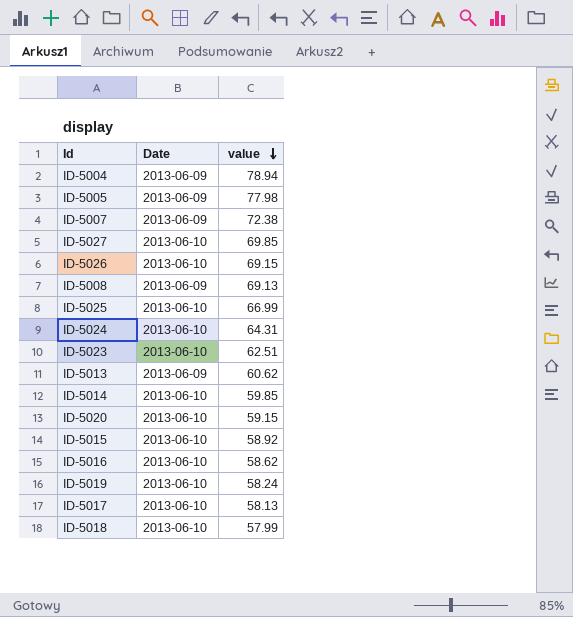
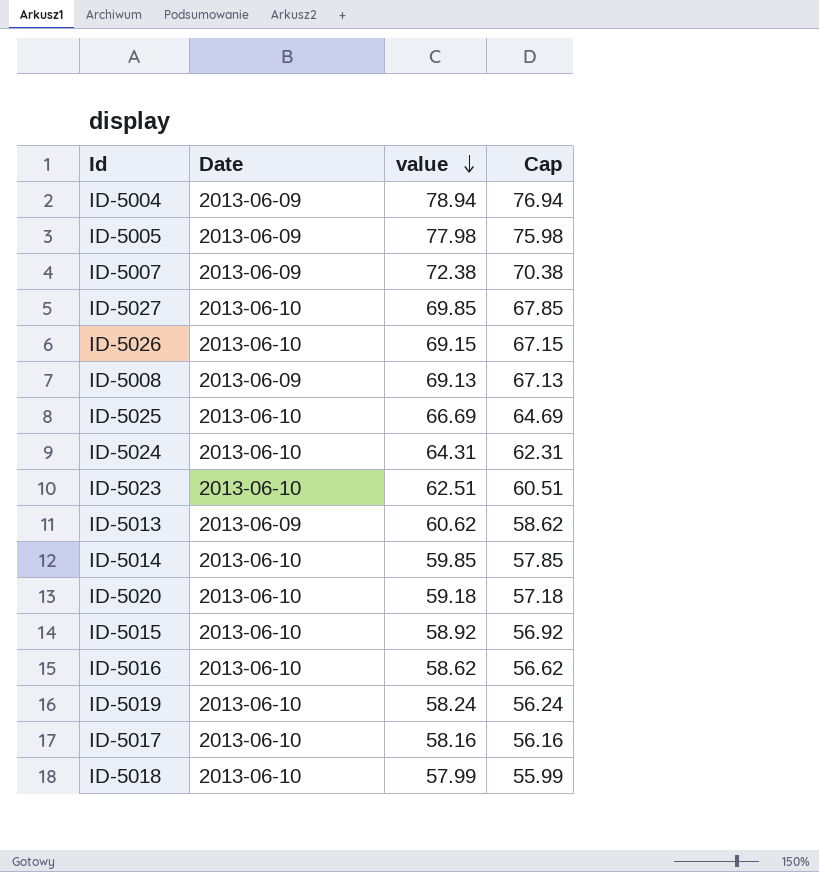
column Cap | formula: none -> [value] - 2
ID-5025 | value: 66.99 -> 66.69
ID-5020 | value: 59.15 -> 59.18
ID-5017 | value: 58.13 -> 58.16

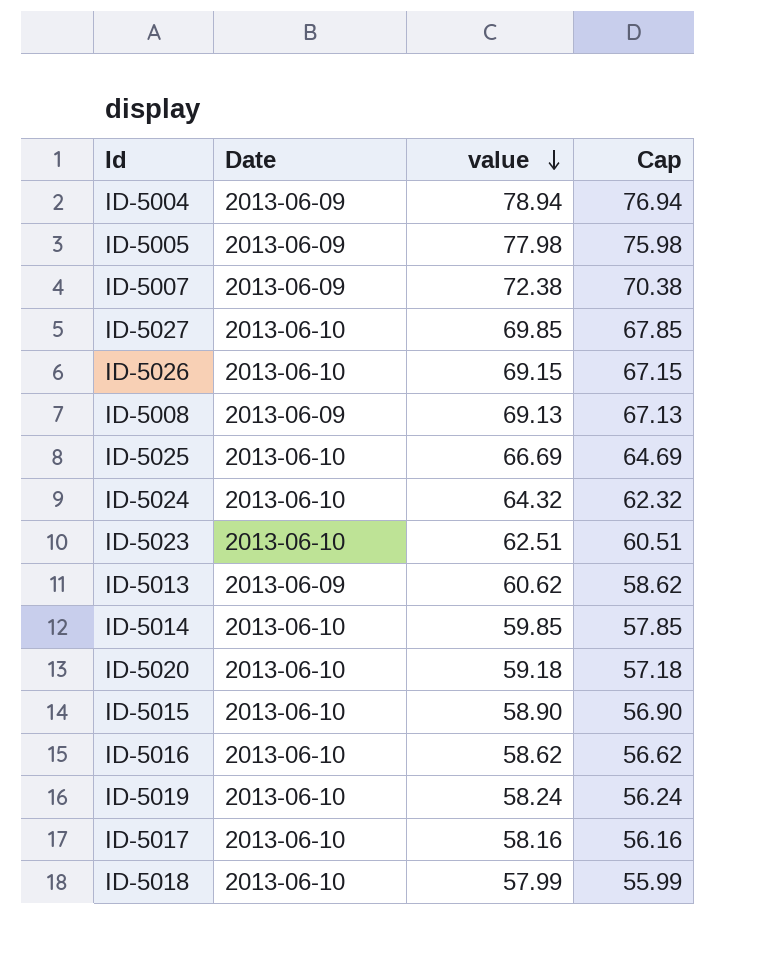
ID-5024 | value: 64.31 -> 64.32
ID-5024 | Cap: 62.31 -> 62.32
ID-5015 | value: 58.92 -> 58.90
ID-5015 | Cap: 56.92 -> 56.90

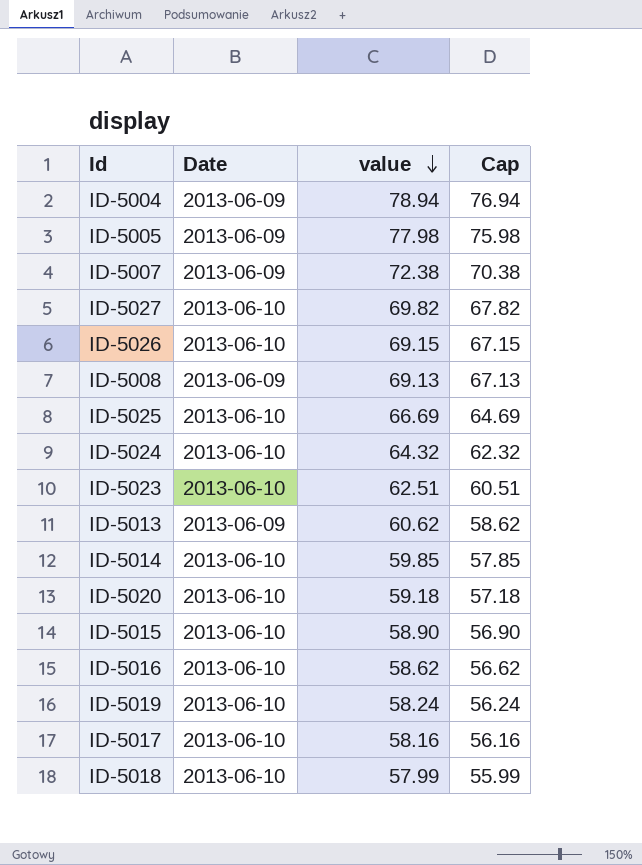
ID-5027 | value: 69.85 -> 69.82
ID-5027 | Cap: 67.85 -> 67.82

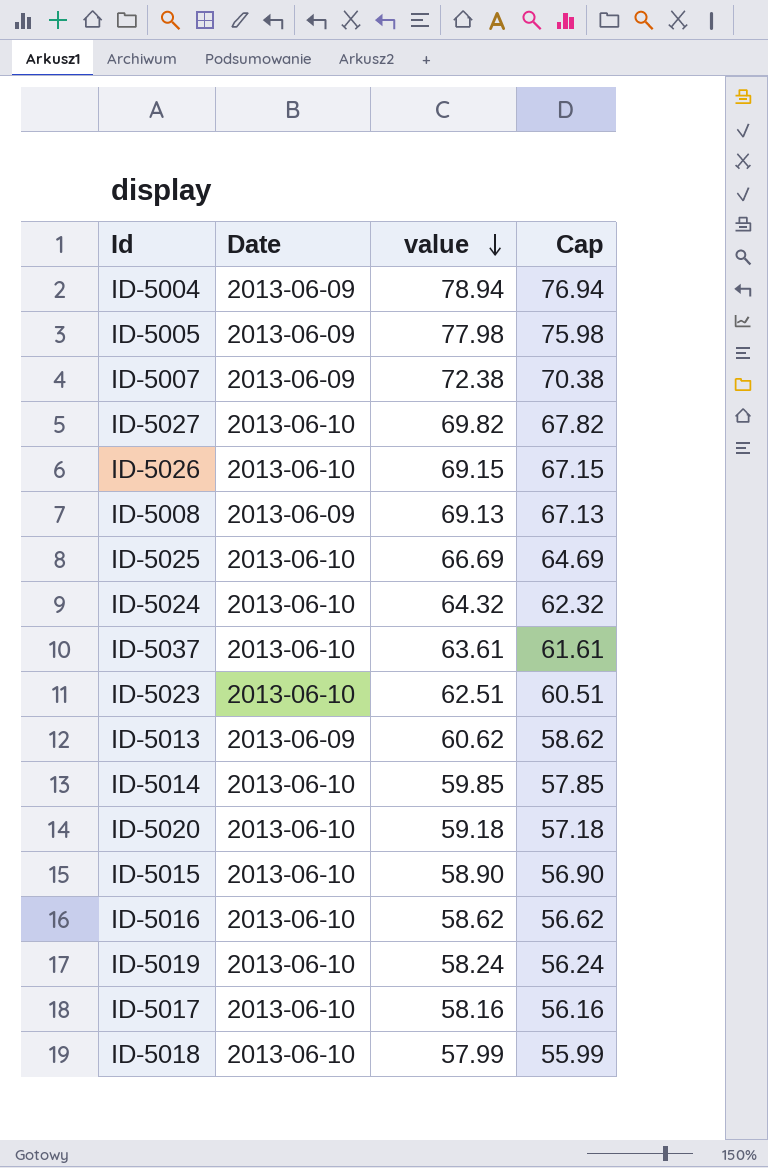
row ID-5037: none -> 2013-06-10 | 63.61 | 61.61

